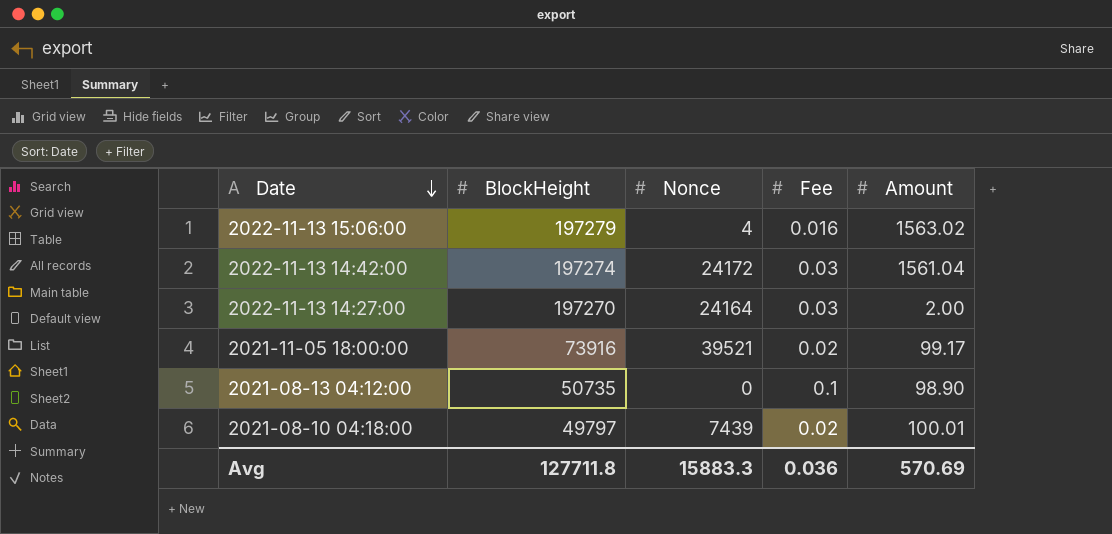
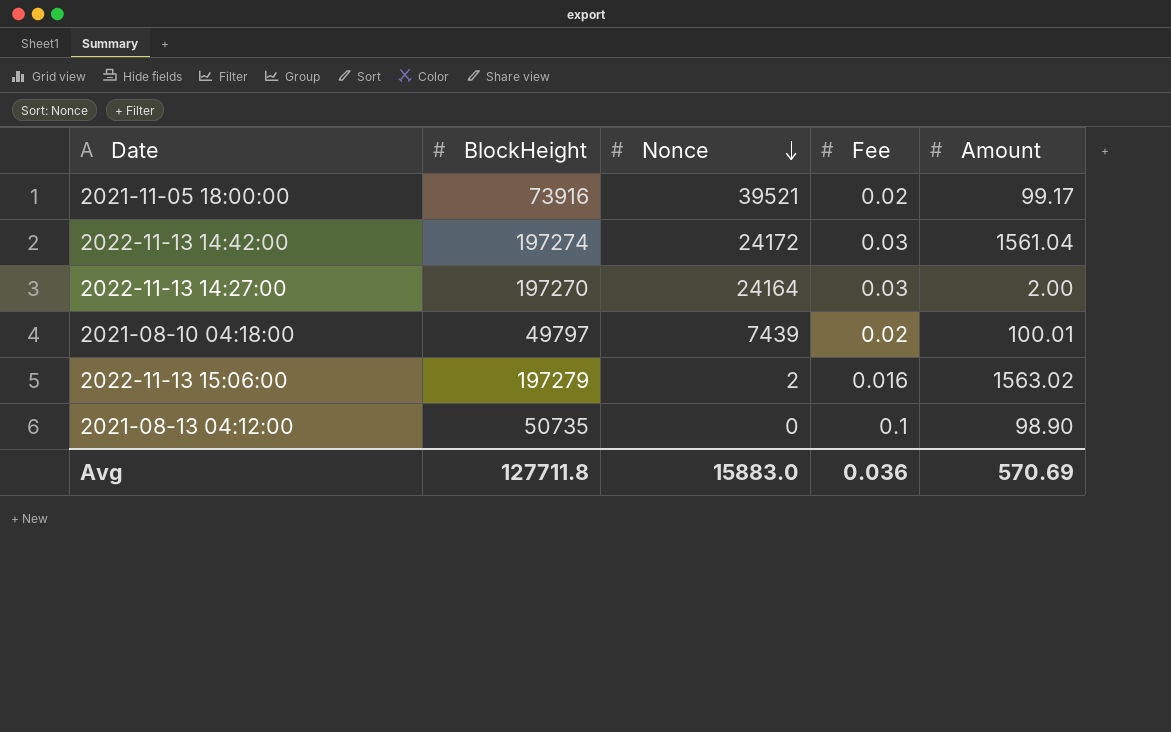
row order: Date descending -> Nonce descending
2022-11-13 15:06:00 | Nonce: 4 -> 2
Avg | Nonce: 15883.3 -> 15883.0

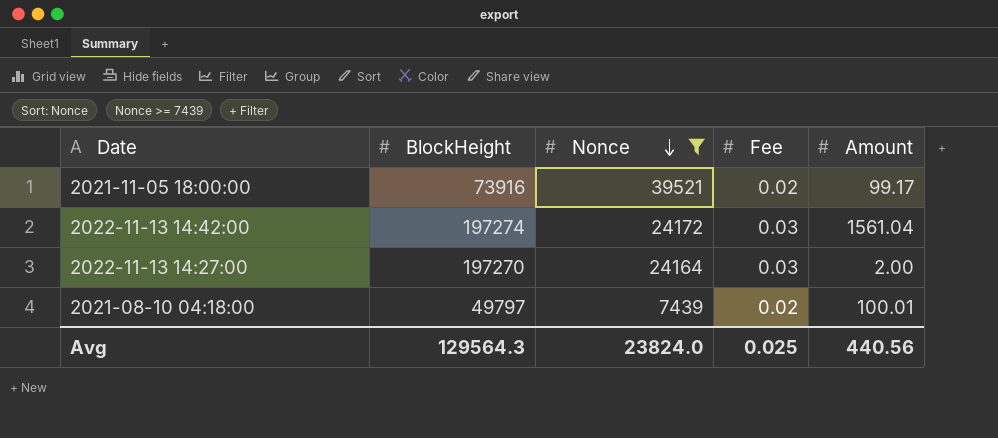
filter: none -> Nonce >= 7439
Avg | BlockHeight: 127711.8 -> 129564.3
Avg | Nonce: 15883.0 -> 23824.0
Avg | Fee: 0.036 -> 0.025
Avg | Amount: 570.69 -> 440.56

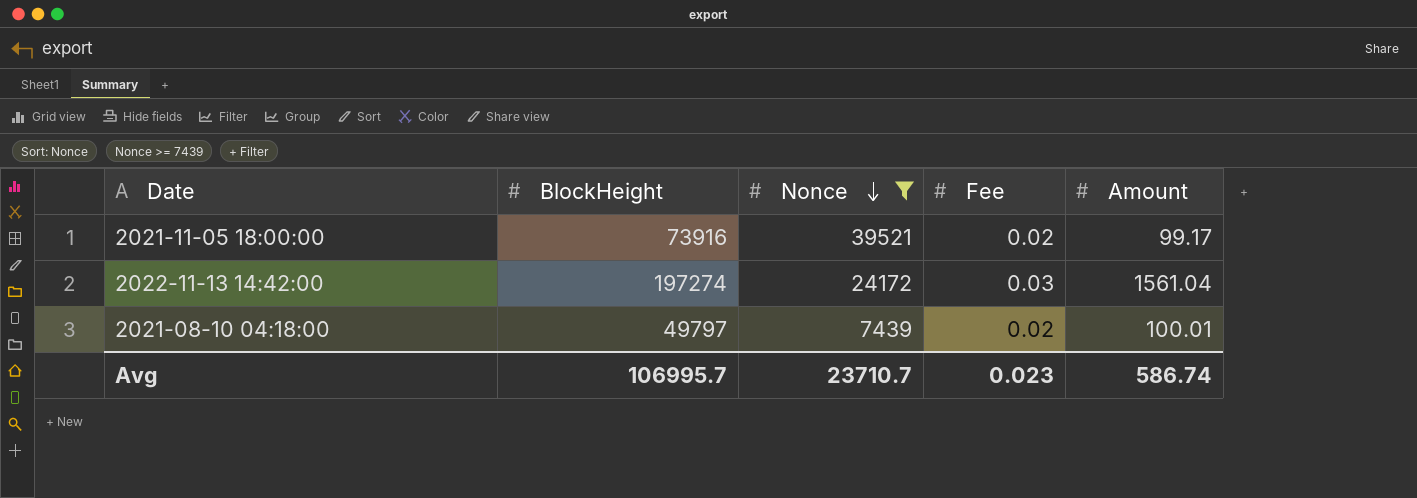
row 2022-11-13 14:27:00: 197270 | 24164 | 0.03 | 2.00 -> none
Avg | BlockHeight: 129564.3 -> 106995.7
Avg | Nonce: 23824.0 -> 23710.7
Avg | Fee: 0.025 -> 0.023
Avg | Amount: 440.56 -> 586.74

